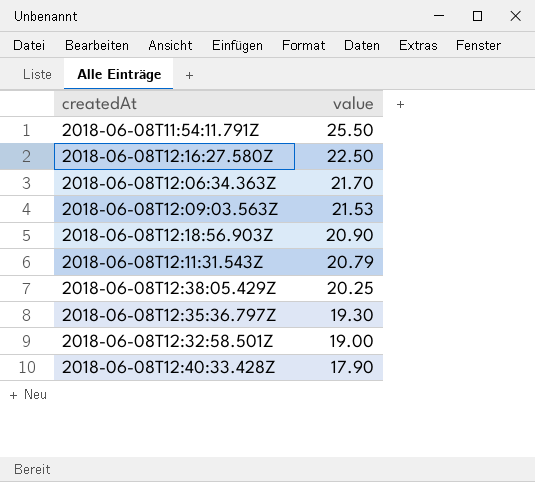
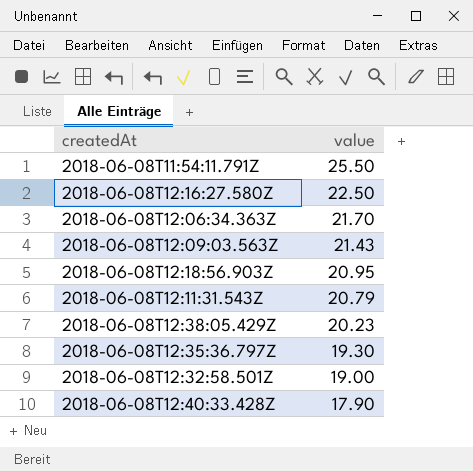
2018-06-08T12:09:03.563Z | value: 21.53 -> 21.43
2018-06-08T12:18:56.903Z | value: 20.90 -> 20.95
2018-06-08T12:38:05.429Z | value: 20.25 -> 20.23

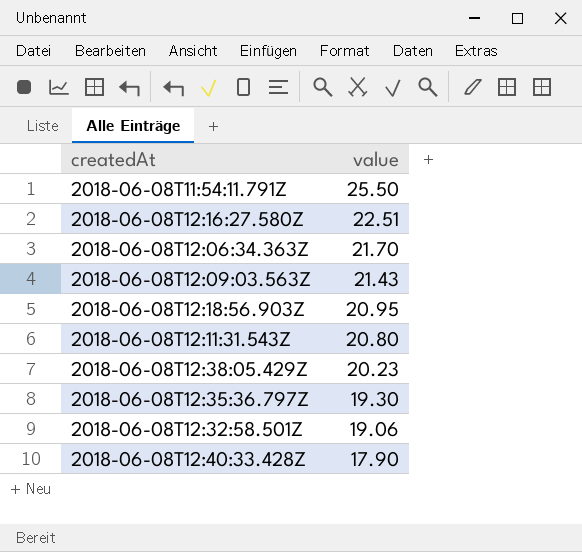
2018-06-08T12:16:27.580Z | value: 22.50 -> 22.51
2018-06-08T12:11:31.543Z | value: 20.79 -> 20.80
2018-06-08T12:32:58.501Z | value: 19.00 -> 19.06

